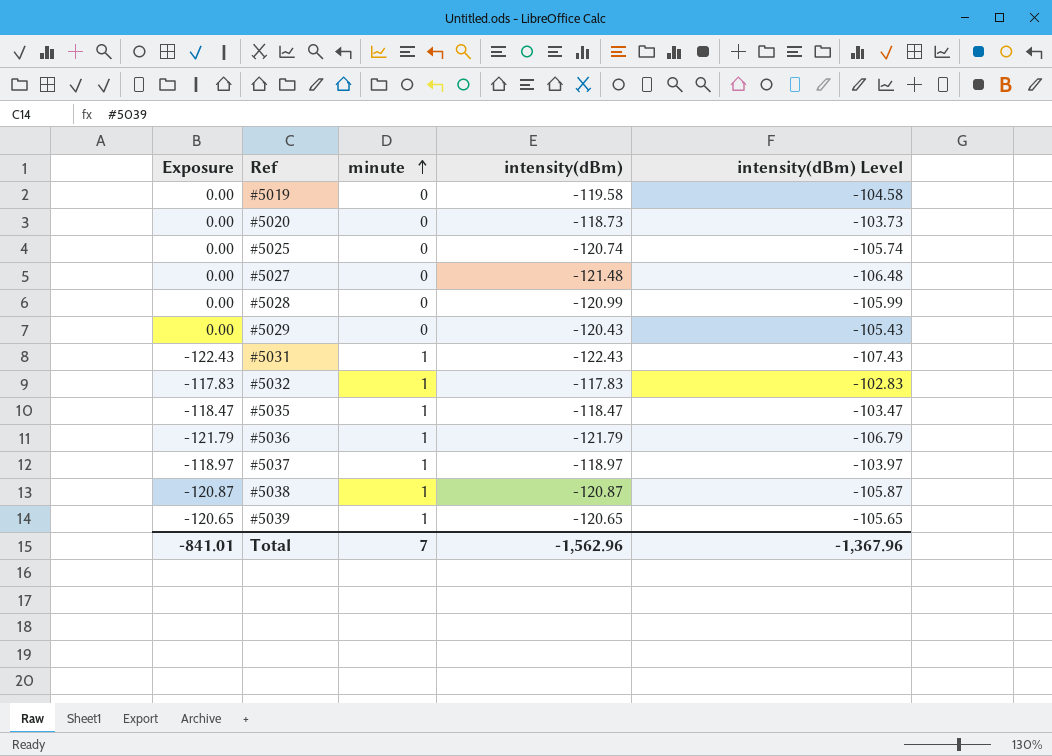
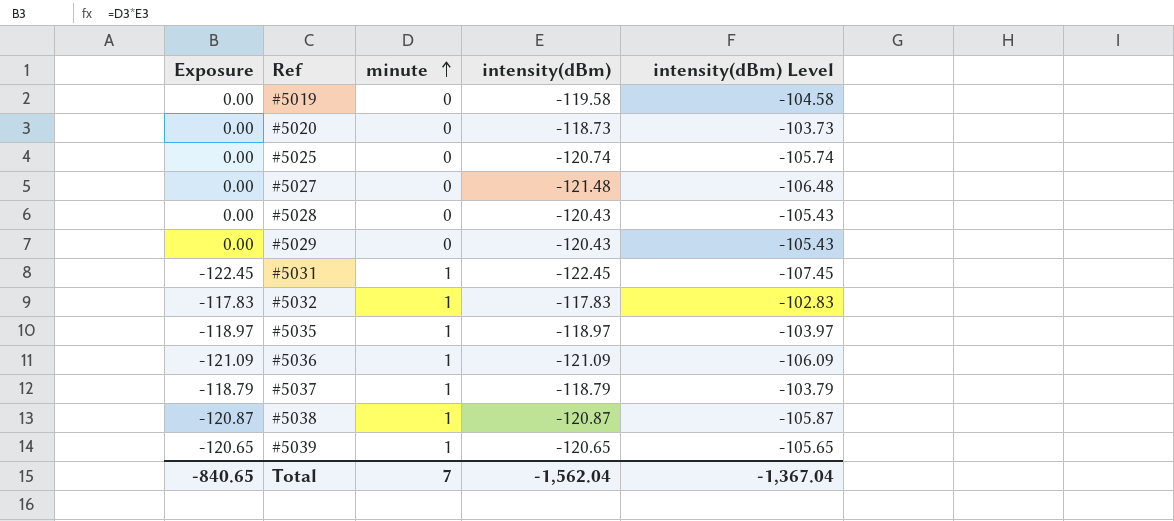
#5028 | intensity(dBm): -120.99 -> -120.43
#5028 | intensity(dBm) Level: -105.99 -> -105.43
#5031 | Exposure: -122.43 -> -122.45
#5031 | intensity(dBm): -122.43 -> -122.45
#5031 | intensity(dBm) Level: -107.43 -> -107.45
#5035 | Exposure: -118.47 -> -118.97
#5035 | intensity(dBm): -118.47 -> -118.97
#5035 | intensity(dBm) Level: -103.47 -> -103.97
#5036 | Exposure: -121.79 -> -121.09
#5036 | intensity(dBm): -121.79 -> -121.09
#5036 | intensity(dBm) Level: -106.79 -> -106.09
#5037 | Exposure: -118.97 -> -118.79
#5037 | intensity(dBm): -118.97 -> -118.79
#5037 | intensity(dBm) Level: -103.97 -> -103.79
Total | Exposure: -841.01 -> -840.65
Total | intensity(dBm): -1,562.96 -> -1,562.04
Total | intensity(dBm) Level: -1,367.96 -> -1,367.04

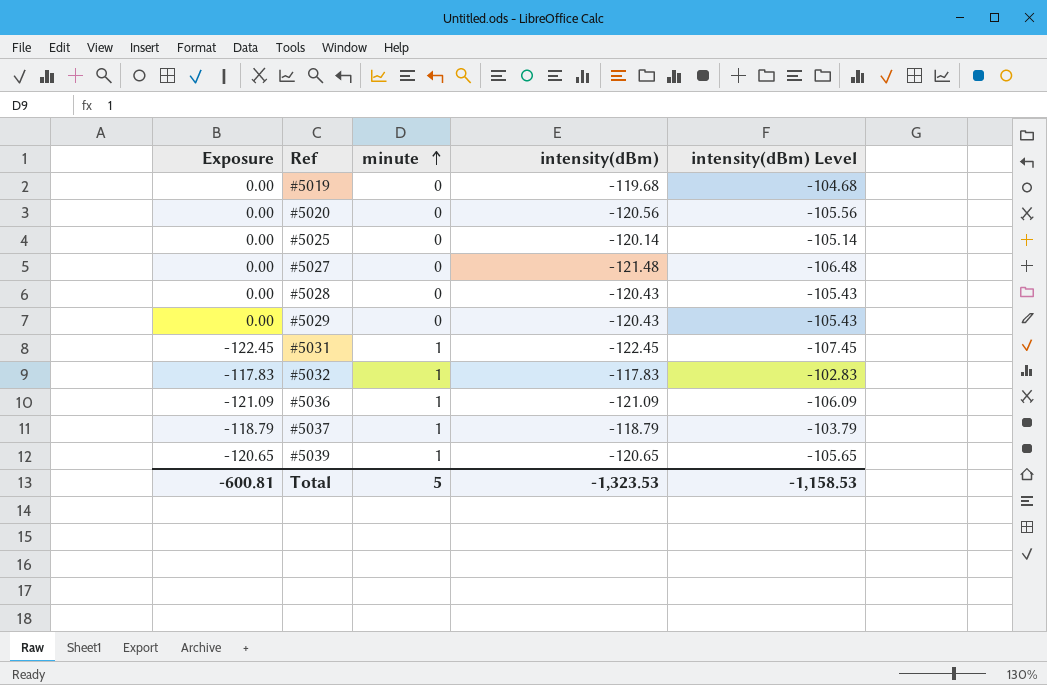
row #5035: -118.97 | 1 | -118.97 | -103.97 -> none
row #5038: -120.87 | 1 | -120.87 | -105.87 -> none
#5019 | intensity(dBm): -119.58 -> -119.68
#5019 | intensity(dBm) Level: -104.58 -> -104.68
#5020 | intensity(dBm): -118.73 -> -120.56
#5020 | intensity(dBm) Level: -103.73 -> -105.56
#5025 | intensity(dBm): -120.74 -> -120.14
#5025 | intensity(dBm) Level: -105.74 -> -105.14
Total | Exposure: -840.65 -> -600.81
Total | minute: 7 -> 5
Total | intensity(dBm): -1,562.04 -> -1,323.53
Total | intensity(dBm) Level: -1,367.04 -> -1,158.53

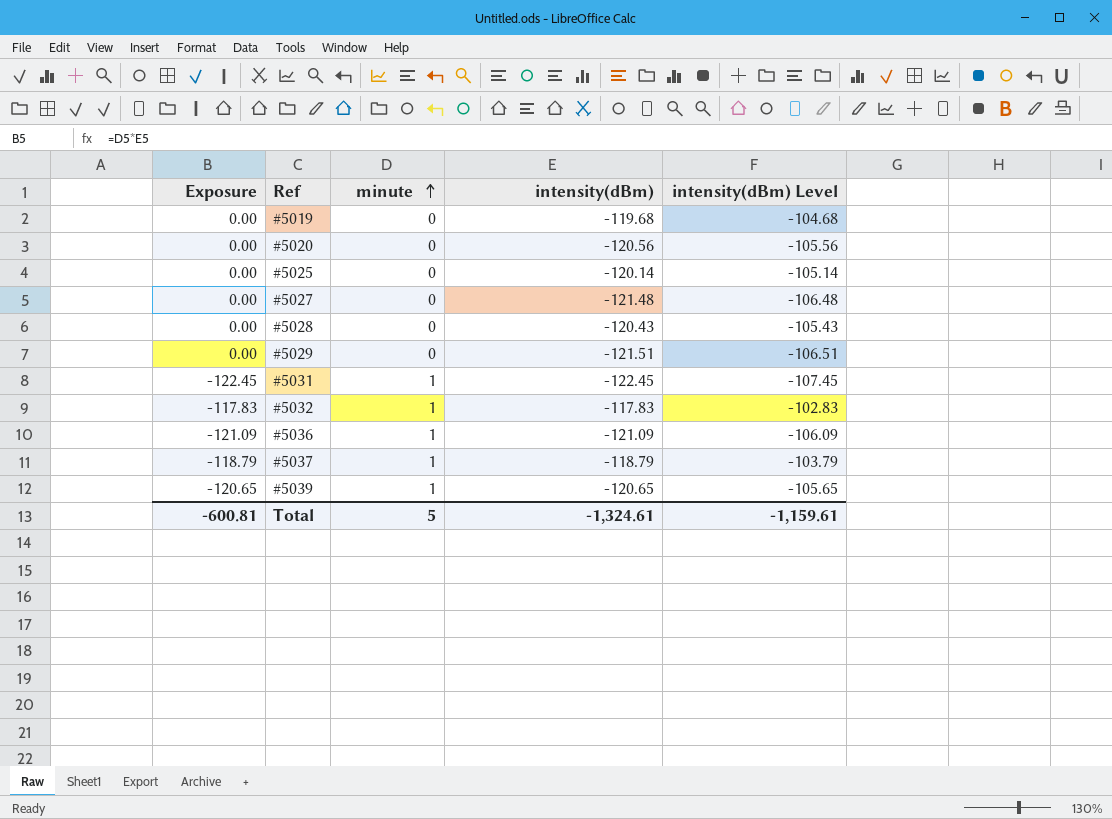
#5029 | intensity(dBm): -120.43 -> -121.51
#5029 | intensity(dBm) Level: -105.43 -> -106.51
Total | intensity(dBm): -1,323.53 -> -1,324.61
Total | intensity(dBm) Level: -1,158.53 -> -1,159.61

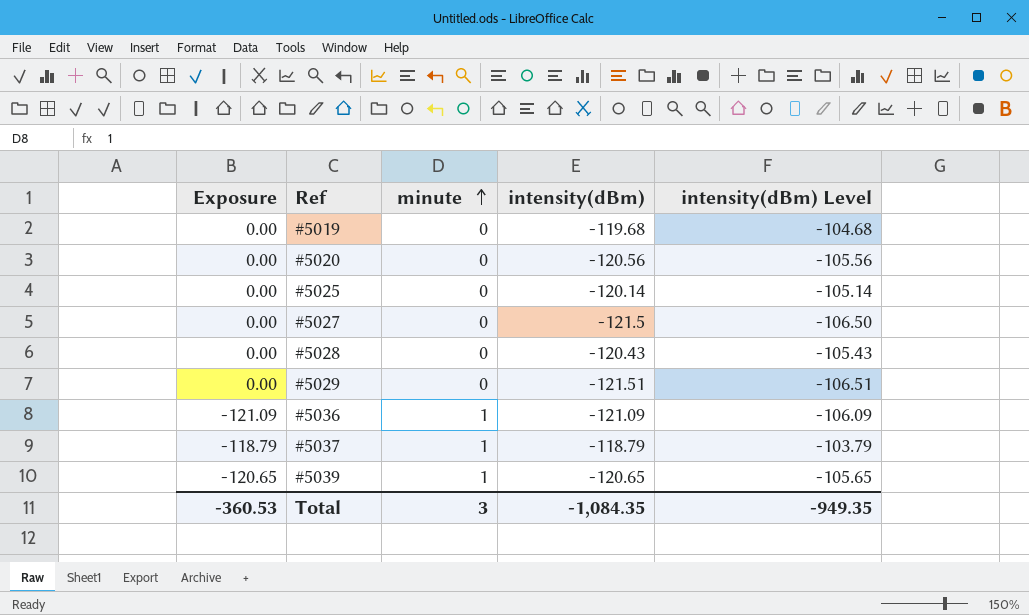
row #5031: -122.45 | 1 | -122.45 | -107.45 -> none
row #5032: -117.83 | 1 | -117.83 | -102.83 -> none
#5027 | intensity(dBm): -121.48 -> -121.5
#5027 | intensity(dBm) Level: -106.48 -> -106.50
Total | Exposure: -600.81 -> -360.53
Total | minute: 5 -> 3
Total | intensity(dBm): -1,324.61 -> -1,084.35
Total | intensity(dBm) Level: -1,159.61 -> -949.35

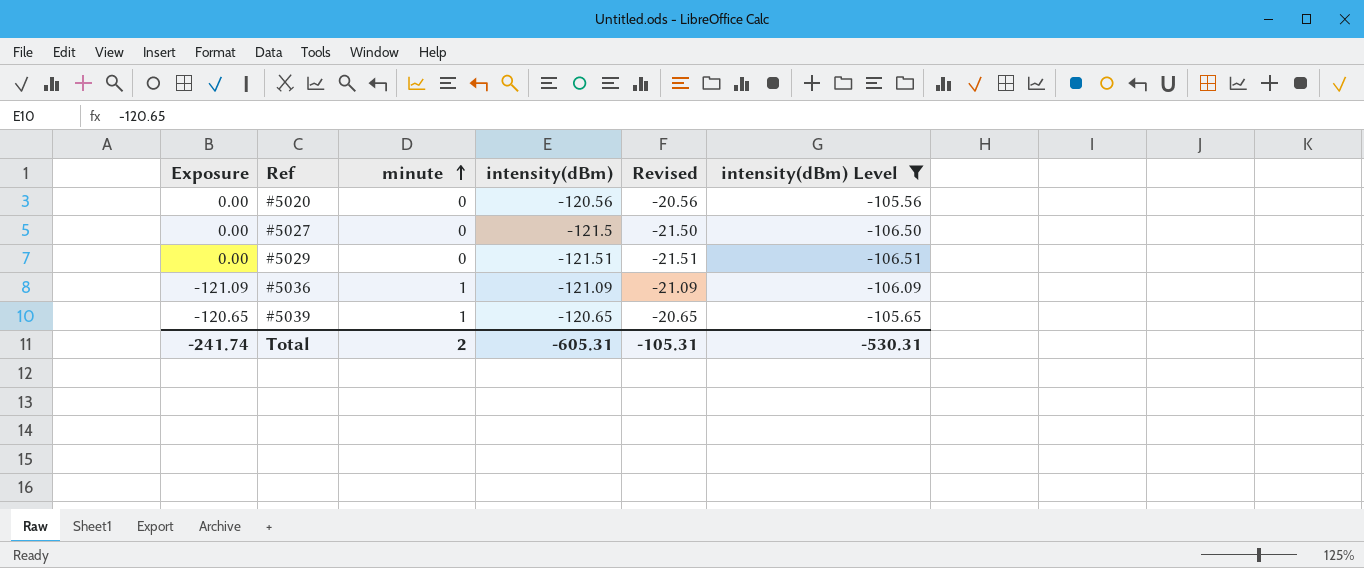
filter: none -> intensity(dBm) Level <= -105.56
column Revised | formula: none -> [intensity(dBm)] + 100
Total | Exposure: -360.53 -> -241.74
Total | minute: 3 -> 2
Total | intensity(dBm): -1,084.35 -> -605.31
Total | intensity(dBm) Level: -949.35 -> -530.31

